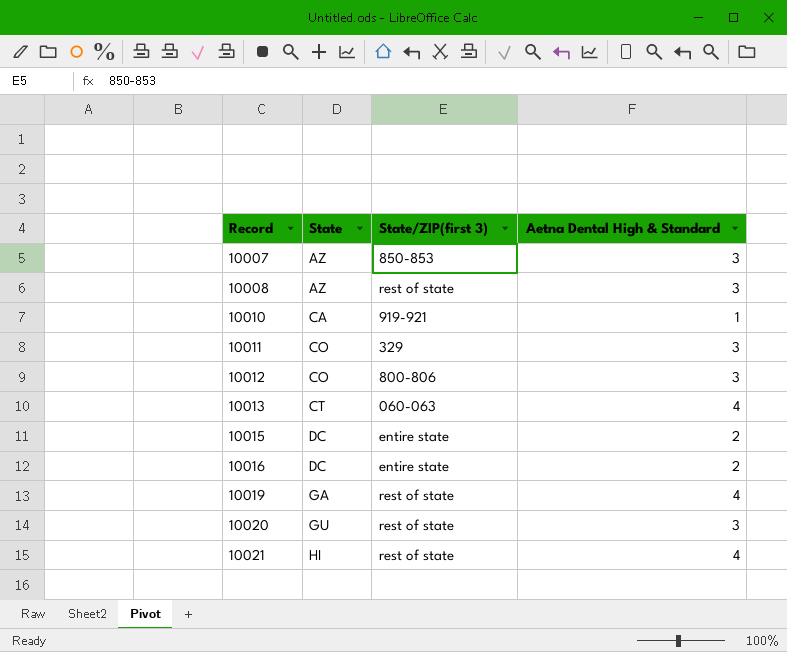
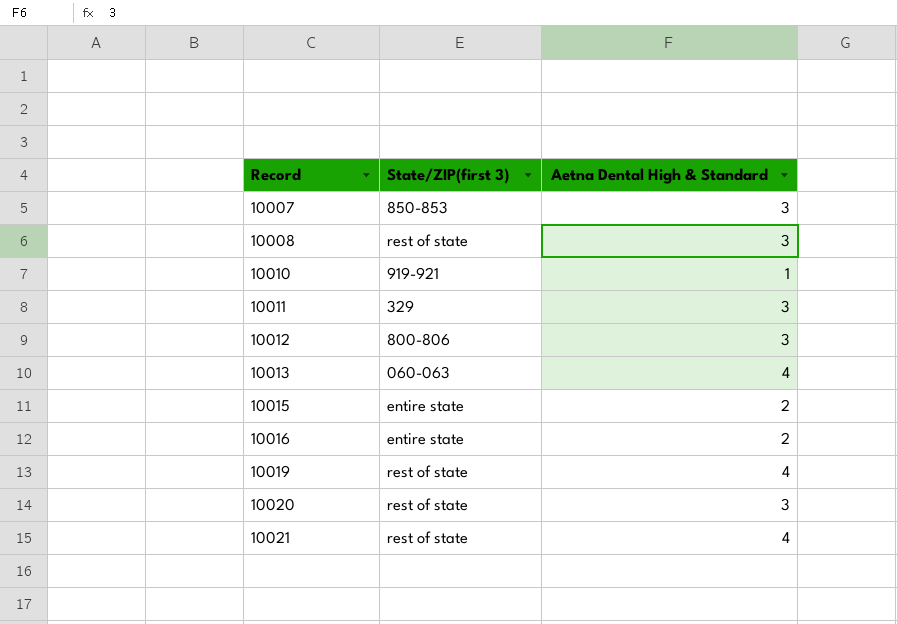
column State | position: 2 -> none

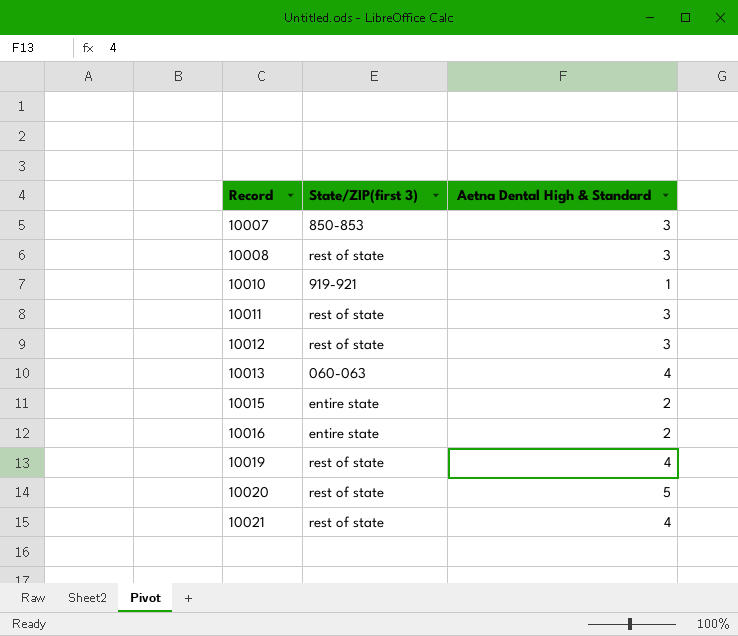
10011 | State/ZIP(first 3): 329 -> rest of state
10012 | State/ZIP(first 3): 800-806 -> rest of state
10020 | Aetna Dental High & Standard: 3 -> 5

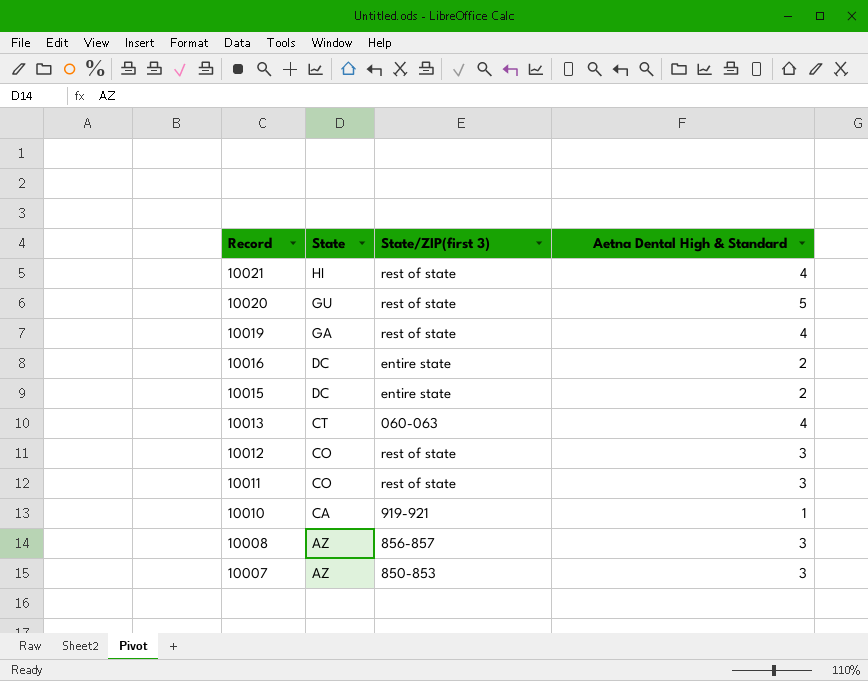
row order: Record ascending -> Record descending
column State | position: none -> 2
10008 | State/ZIP(first 3): rest of state -> 856-857

